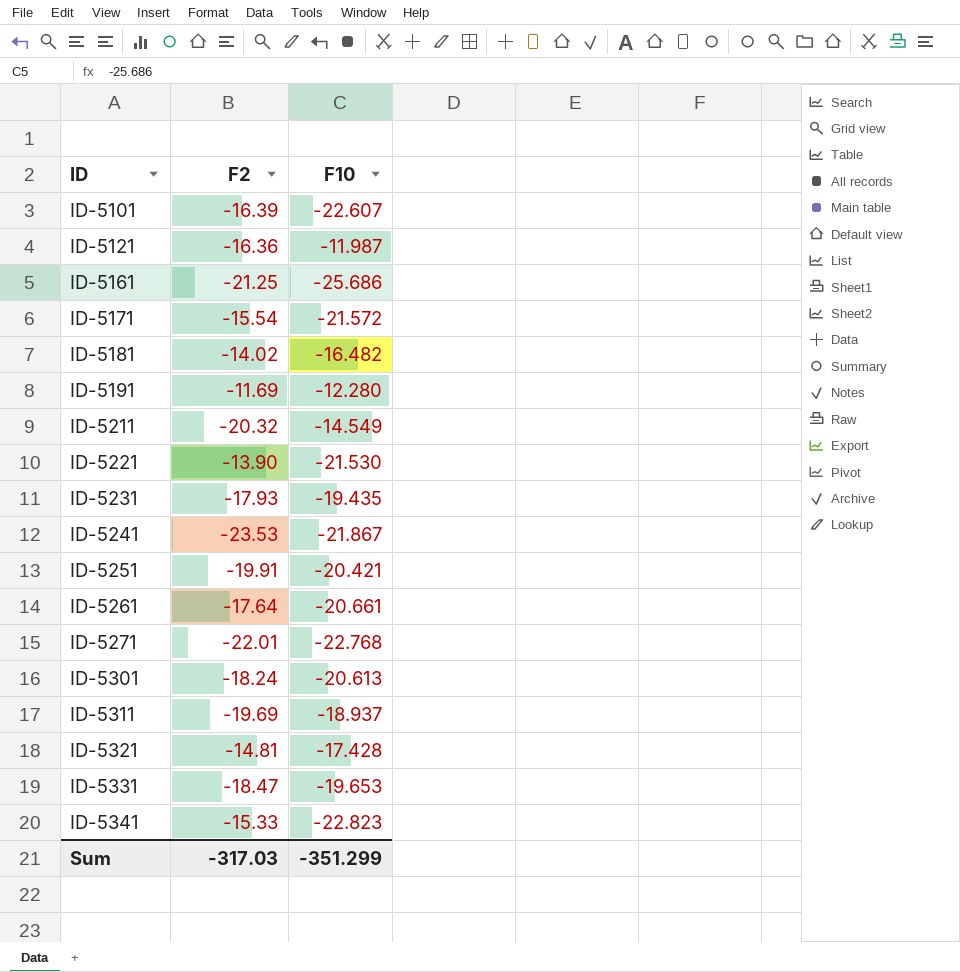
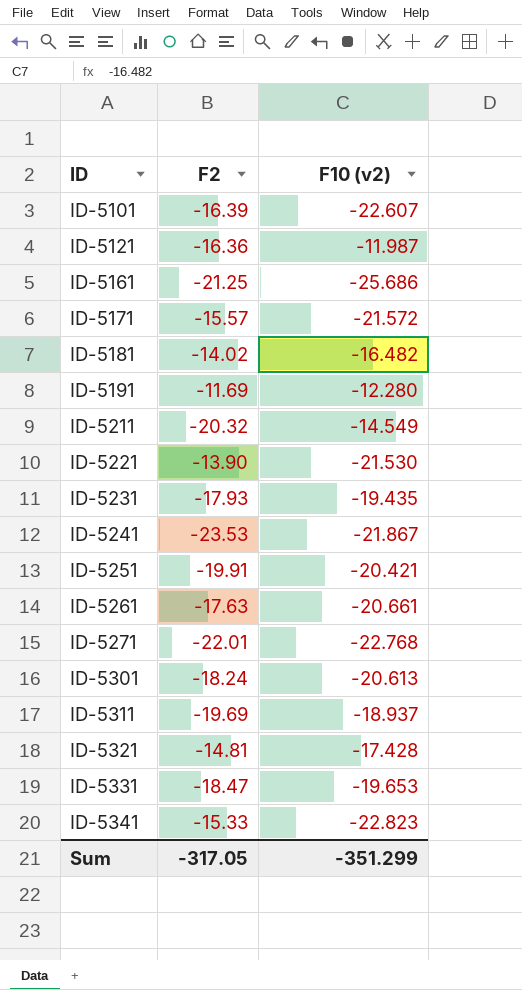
column name: F10 -> F10 (v2)
ID-5171 | F2: -15.54 -> -15.57
ID-5261 | F2: -17.64 -> -17.63
Sum | F2: -317.03 -> -317.05

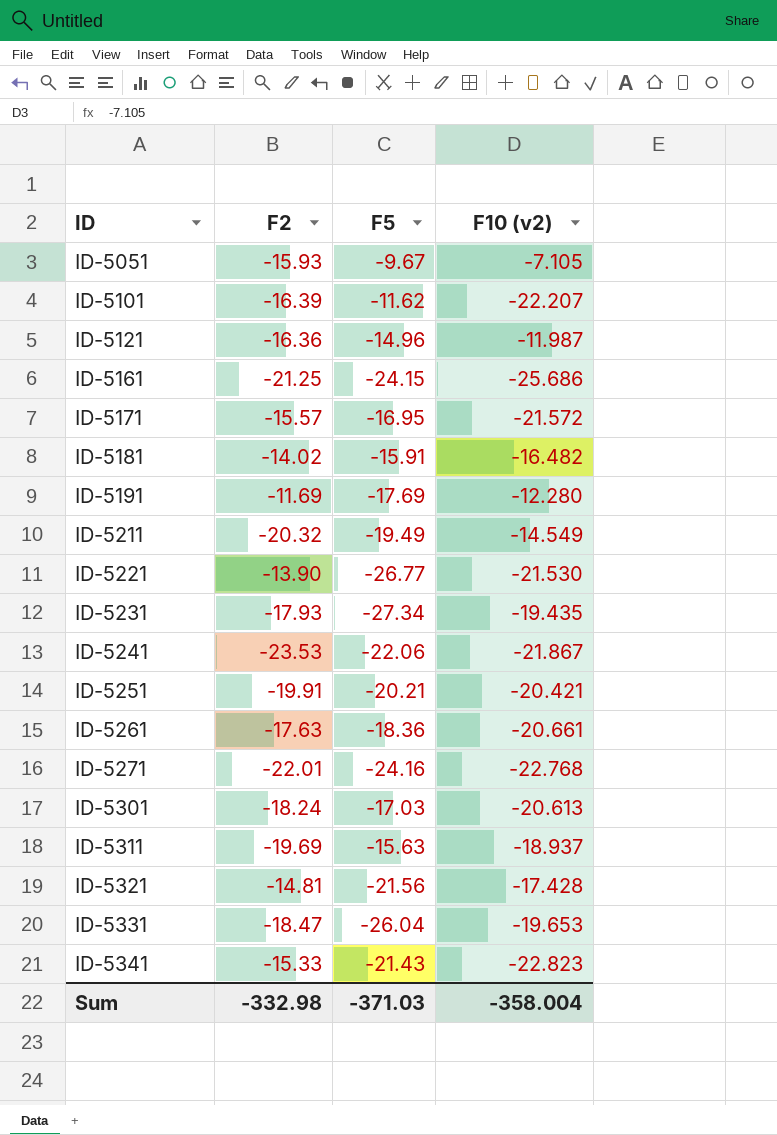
column F5 | position: none -> 3
row ID-5051: none -> -15.93 | -9.67 | -7.105
ID-5101 | F10 (v2): -22.607 -> -22.207
Sum | F2: -317.05 -> -332.98
Sum | F10 (v2): -351.299 -> -358.004

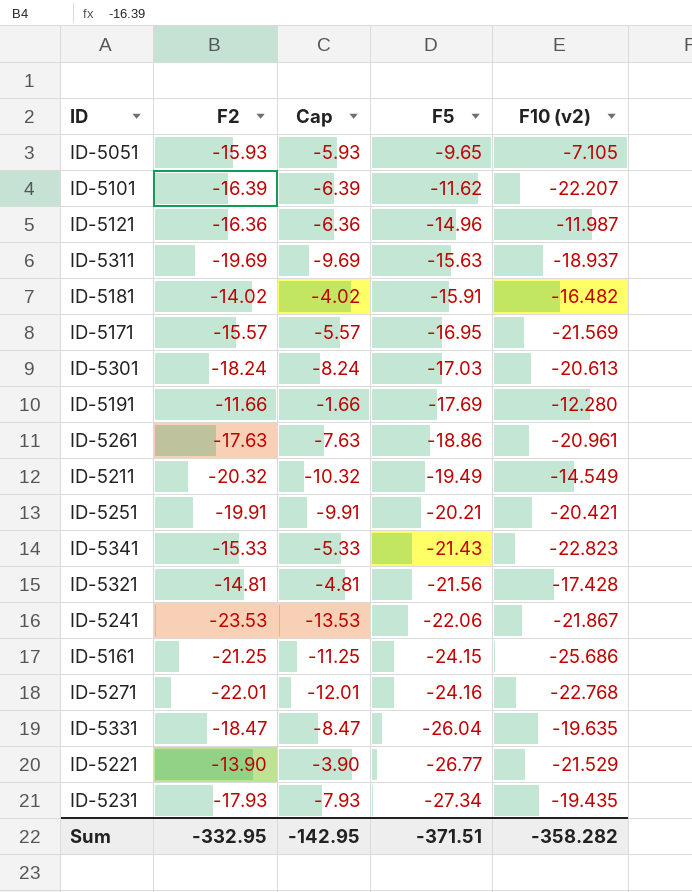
row order: ID ascending -> F5 descending
column Cap | formula: none -> [F2] + 10
ID-5051 | F5: -9.67 -> -9.65
ID-5171 | F10 (v2): -21.572 -> -21.569
ID-5191 | F2: -11.69 -> -11.66
ID-5261 | F5: -18.36 -> -18.86
ID-5261 | F10 (v2): -20.661 -> -20.961
ID-5331 | F10 (v2): -19.653 -> -19.635
ID-5221 | F10 (v2): -21.530 -> -21.529
Sum | F2: -332.98 -> -332.95
Sum | F5: -371.03 -> -371.51
Sum | F10 (v2): -358.004 -> -358.282

